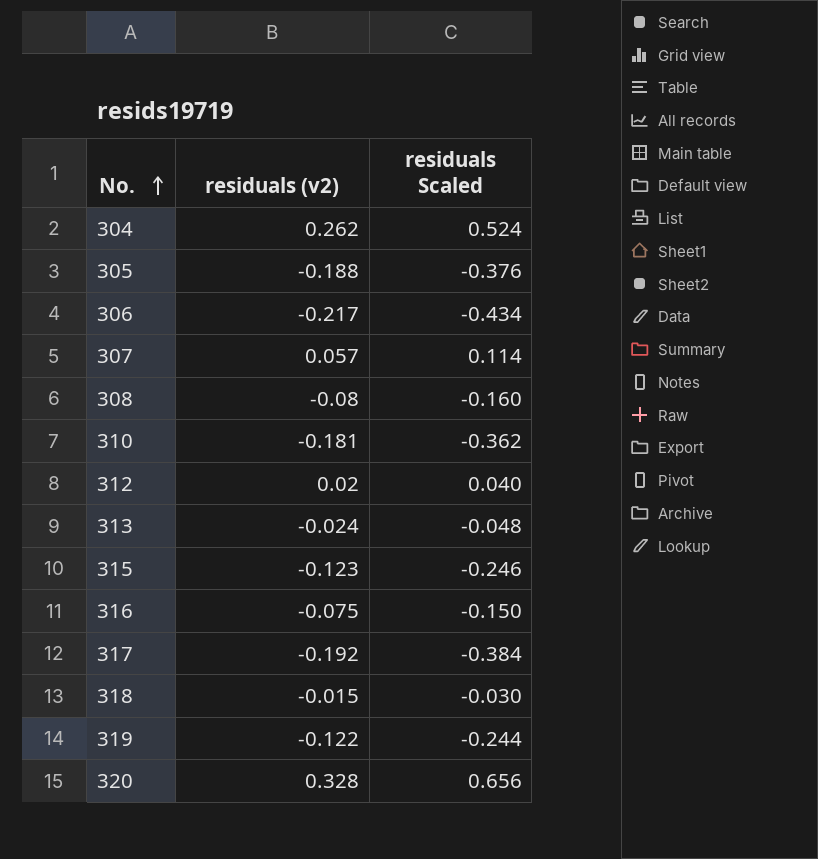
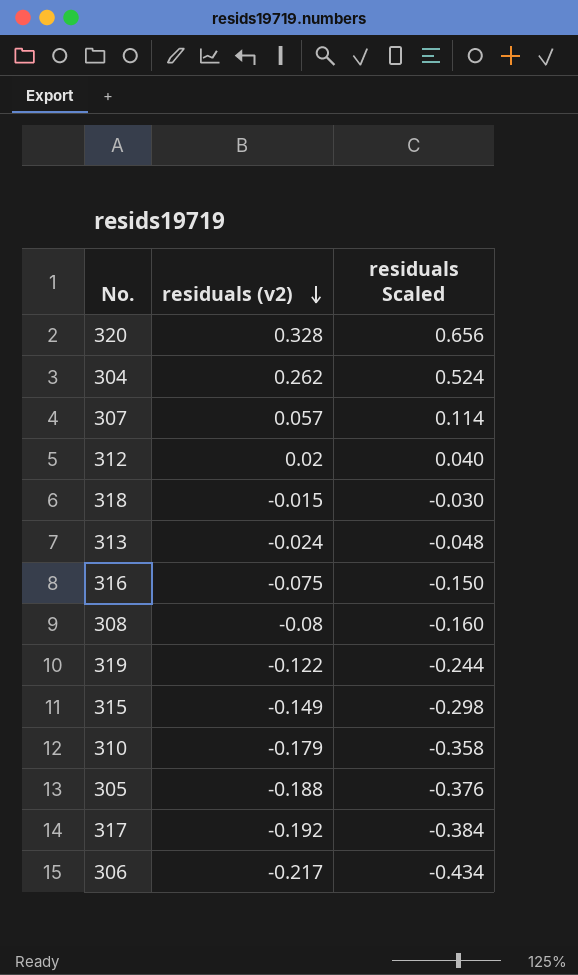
row order: No. ascending -> residuals (v2) descending
315 | residuals (v2): -0.123 -> -0.149
315 | residuals Scaled: -0.246 -> -0.298
310 | residuals (v2): -0.181 -> -0.179
310 | residuals Scaled: -0.362 -> -0.358

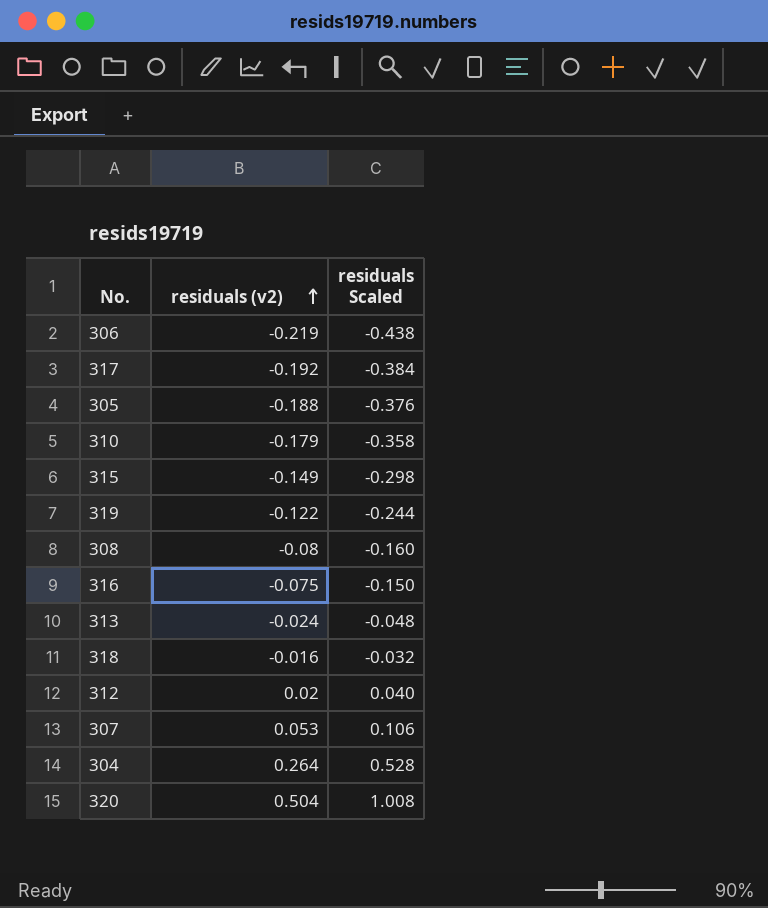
row order: residuals (v2) descending -> residuals (v2) ascending
306 | residuals (v2): -0.217 -> -0.219
306 | residuals Scaled: -0.434 -> -0.438
318 | residuals (v2): -0.015 -> -0.016
318 | residuals Scaled: -0.030 -> -0.032
307 | residuals (v2): 0.057 -> 0.053
307 | residuals Scaled: 0.114 -> 0.106
304 | residuals (v2): 0.262 -> 0.264
304 | residuals Scaled: 0.524 -> 0.528
320 | residuals (v2): 0.328 -> 0.504
320 | residuals Scaled: 0.656 -> 1.008

